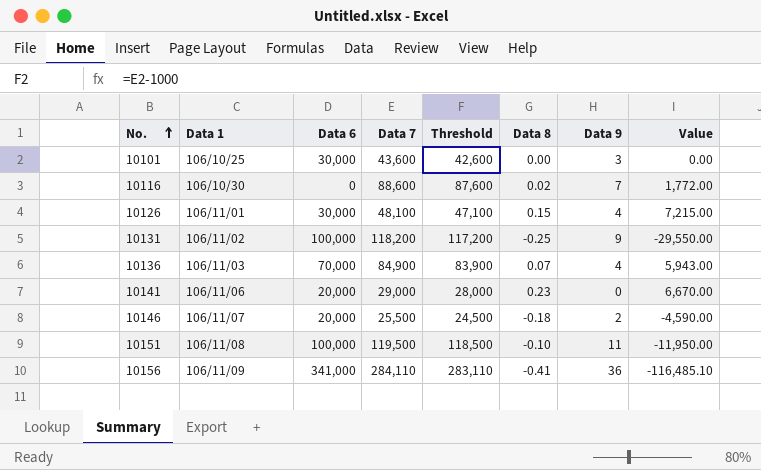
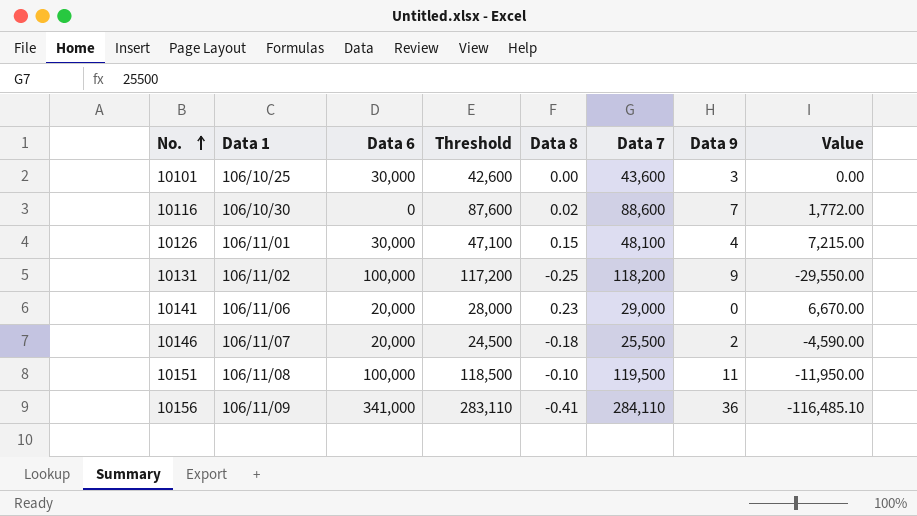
column Data 7 | position: 4 -> 6
row 10136: 106/11/03 | 70,000 | 84,900 | 83,900 | 0.07 | 4 | 5,943.00 -> none

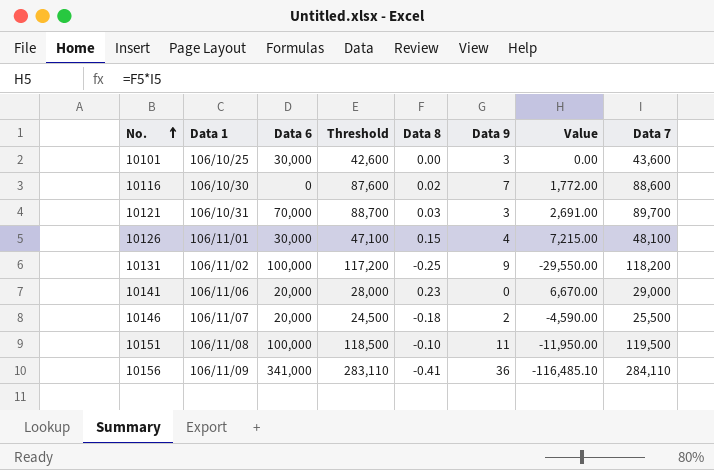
column Data 7 | position: 6 -> 8
row 10121: none -> 106/10/31 | 70,000 | 88,700 | 0.03 | 3 | 2,691.00 | 89,700

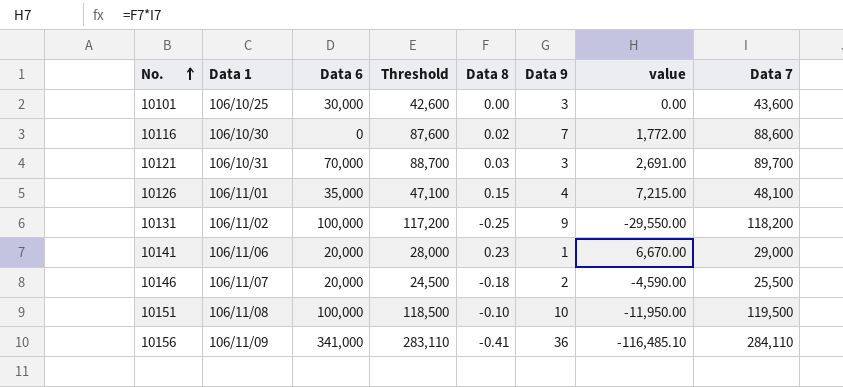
column name: Value -> value
10126 | Data 6: 30,000 -> 35,000
10141 | Data 9: 0 -> 1
10151 | Data 9: 11 -> 10

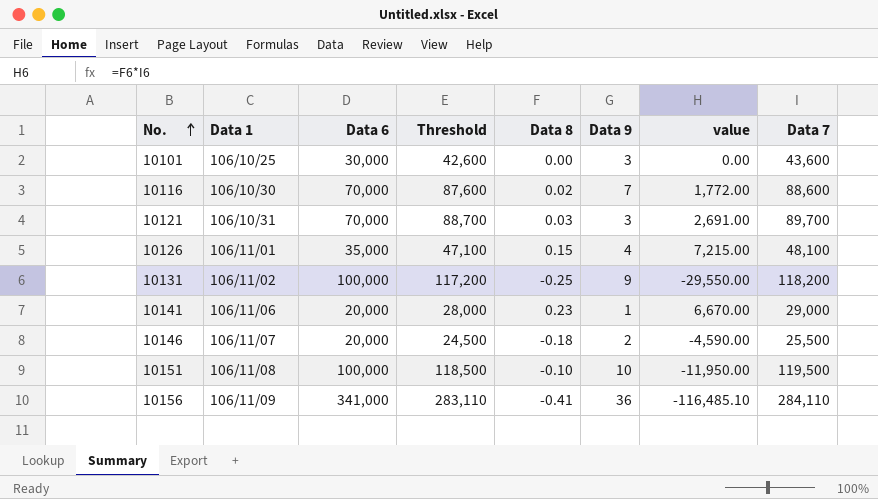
10116 | Data 6: 0 -> 70,000

